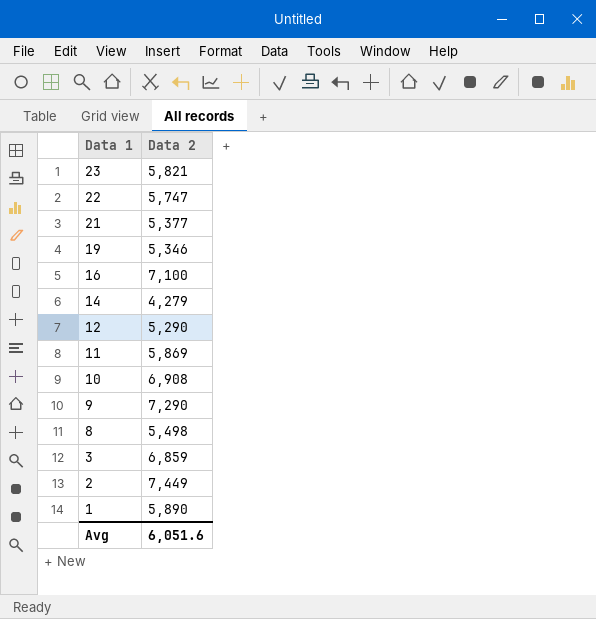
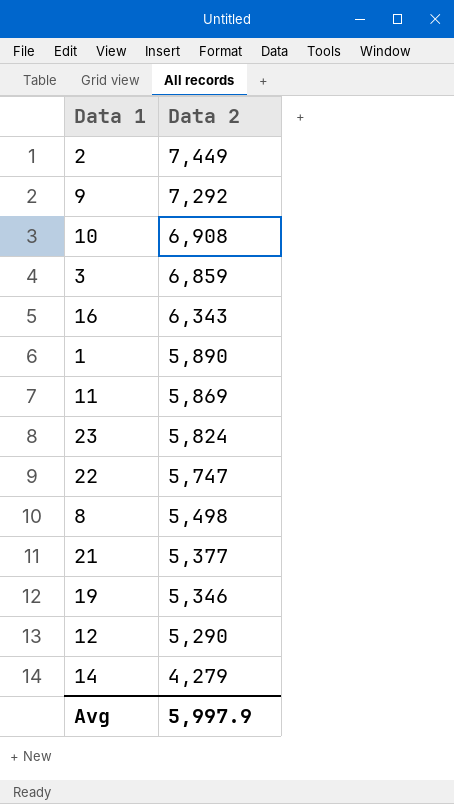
row order: Data 1 descending -> Data 2 descending
9 | Data 2: 7,290 -> 7,292
16 | Data 2: 7,100 -> 6,343
23 | Data 2: 5,821 -> 5,824
Avg | Data 2: 6,051.6 -> 5,997.9

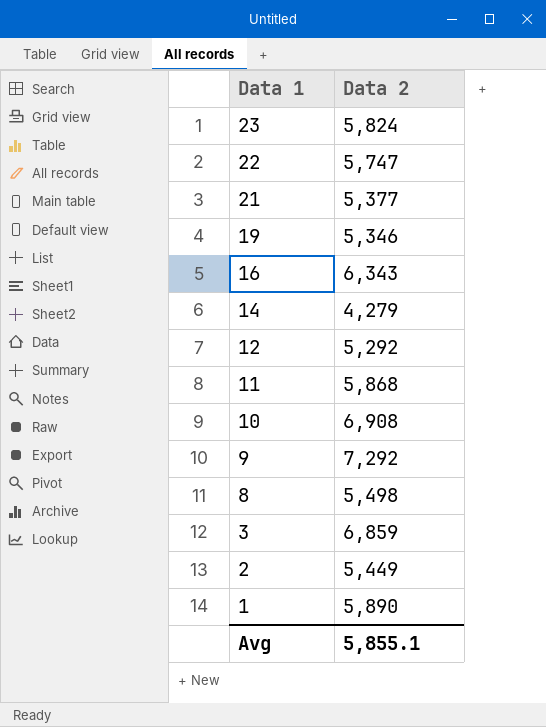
row order: Data 2 descending -> Data 1 descending
12 | Data 2: 5,290 -> 5,292
11 | Data 2: 5,869 -> 5,868
2 | Data 2: 7,449 -> 5,449
Avg | Data 2: 5,997.9 -> 5,855.1

